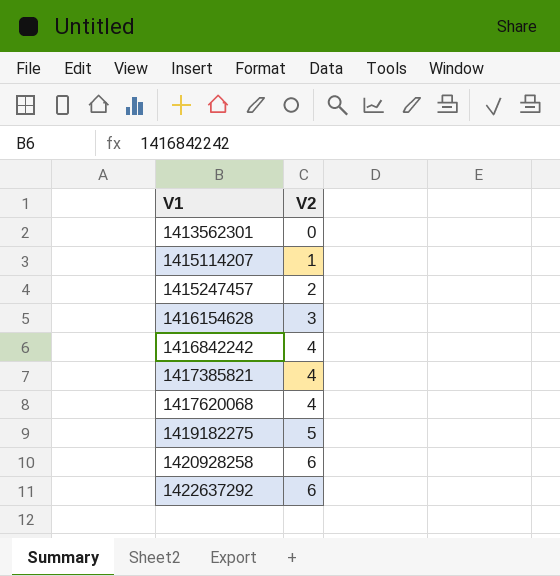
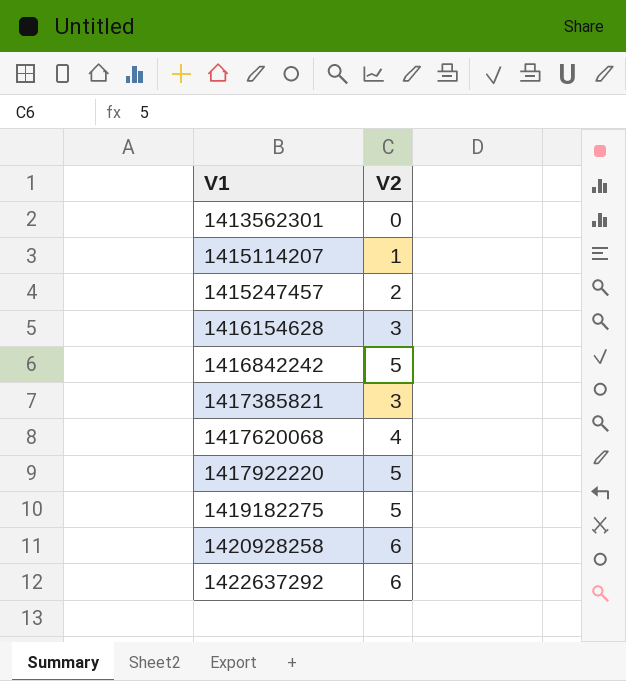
1416842242 | V2: 4 -> 5
1417385821 | V2: 4 -> 3
row 1417922220: none -> 5

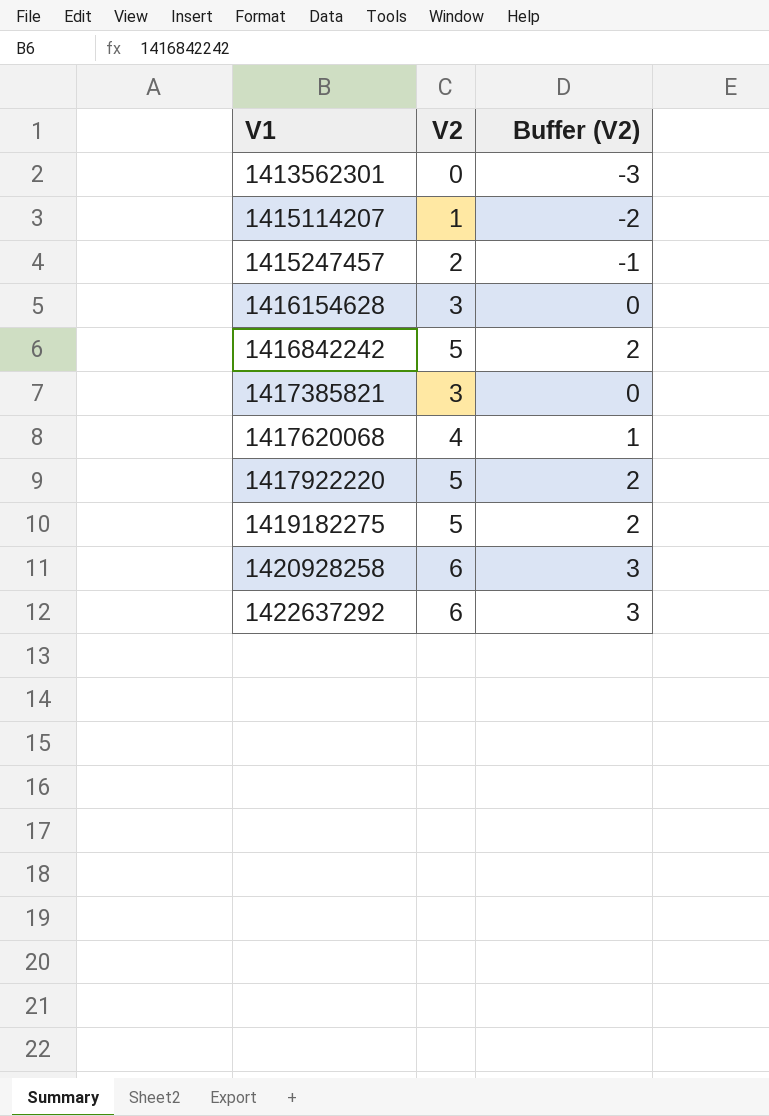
column Buffer (V2) | formula: none -> [V2] - 3

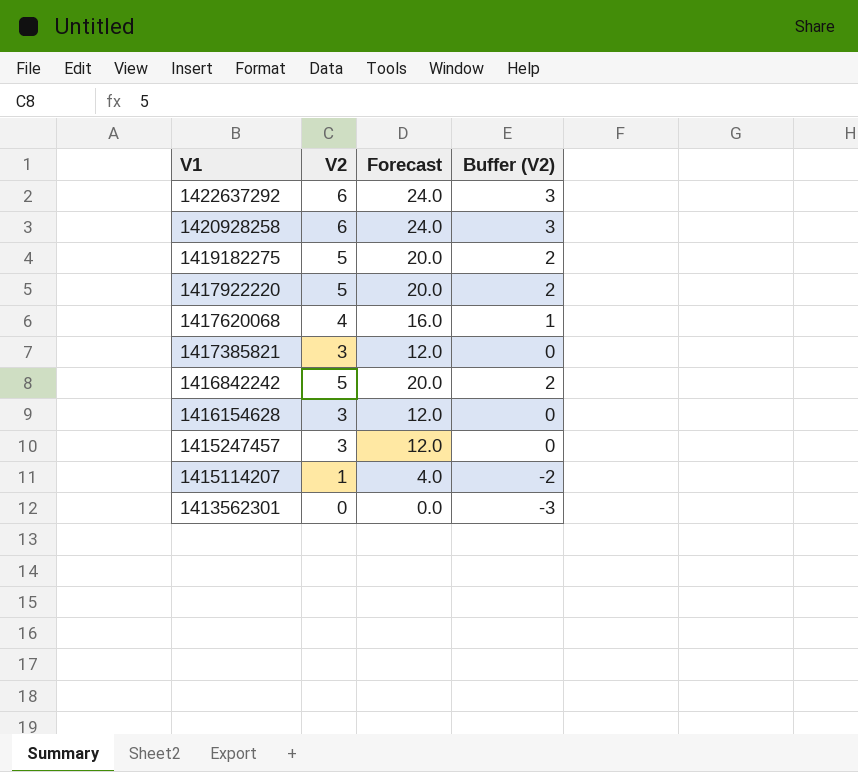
row order: V1 ascending -> V1 descending
column Forecast | formula: none -> [V2] * 4
1415247457 | V2: 2 -> 3
1415247457 | Buffer (V2): -1 -> 0

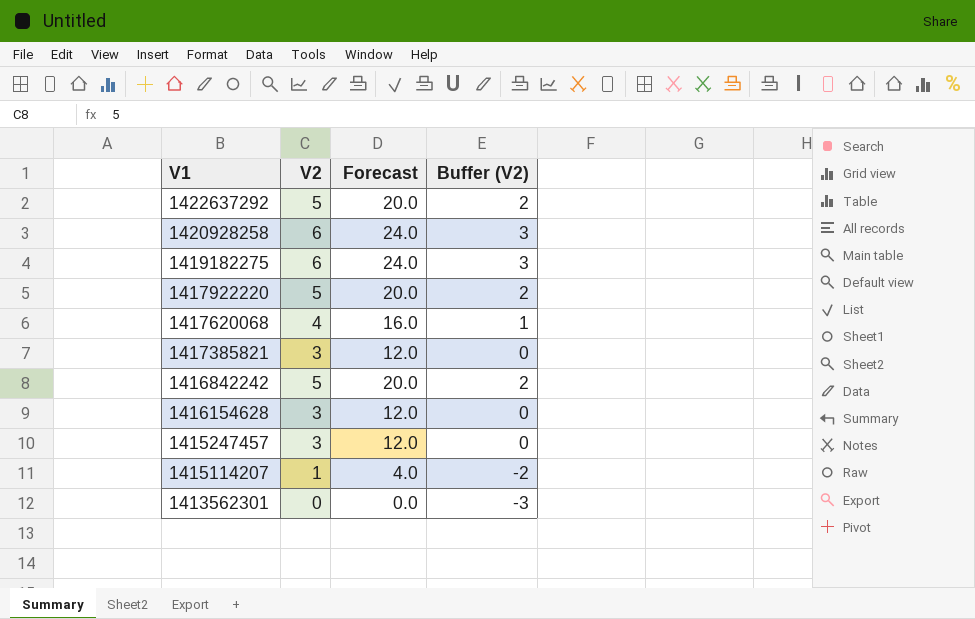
1422637292 | V2: 6 -> 5
1422637292 | Forecast: 24.0 -> 20.0
1422637292 | Buffer (V2): 3 -> 2
1419182275 | V2: 5 -> 6
1419182275 | Forecast: 20.0 -> 24.0
1419182275 | Buffer (V2): 2 -> 3

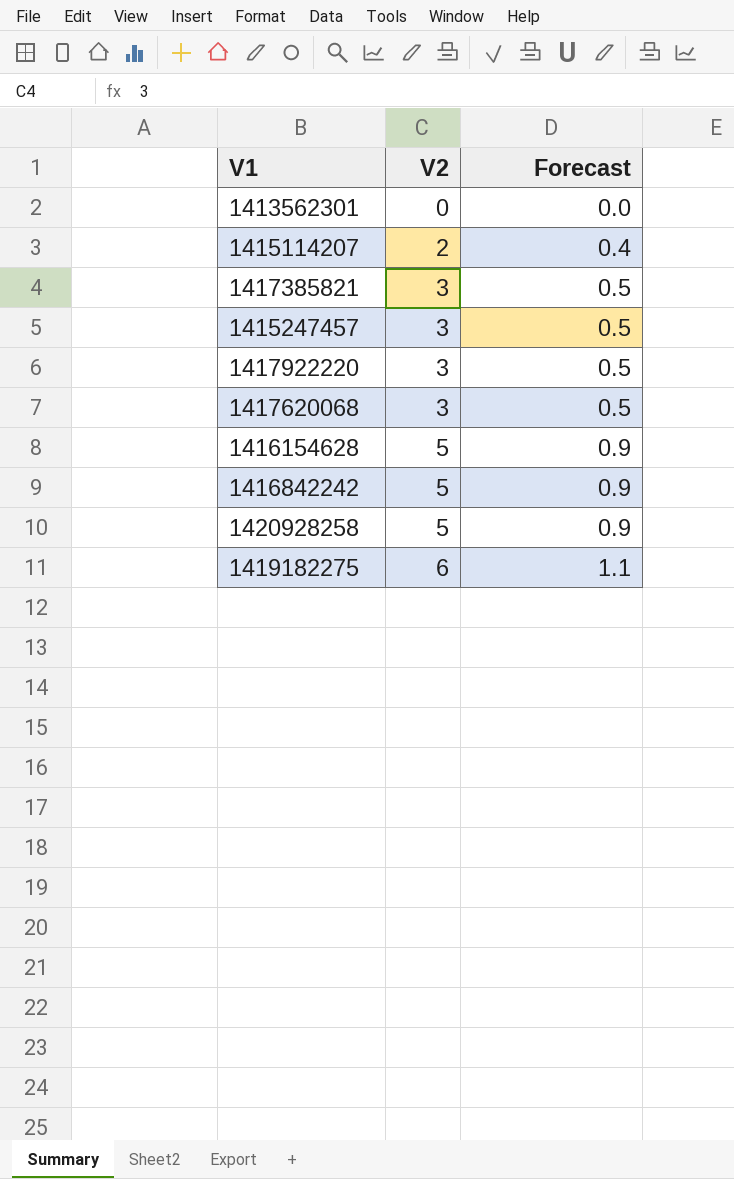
row order: V1 descending -> V2 ascending
column Buffer (V2) | formula: [V2] - 3 -> none
column Forecast | formula: [V2] * 4 -> [V2] * 0.18
row 1422637292: 5 | 20.0 | 2 -> none
1415114207 | V2: 1 -> 2
1417922220 | V2: 5 -> 3
1417620068 | V2: 4 -> 3
1416154628 | V2: 3 -> 5
1420928258 | V2: 6 -> 5

